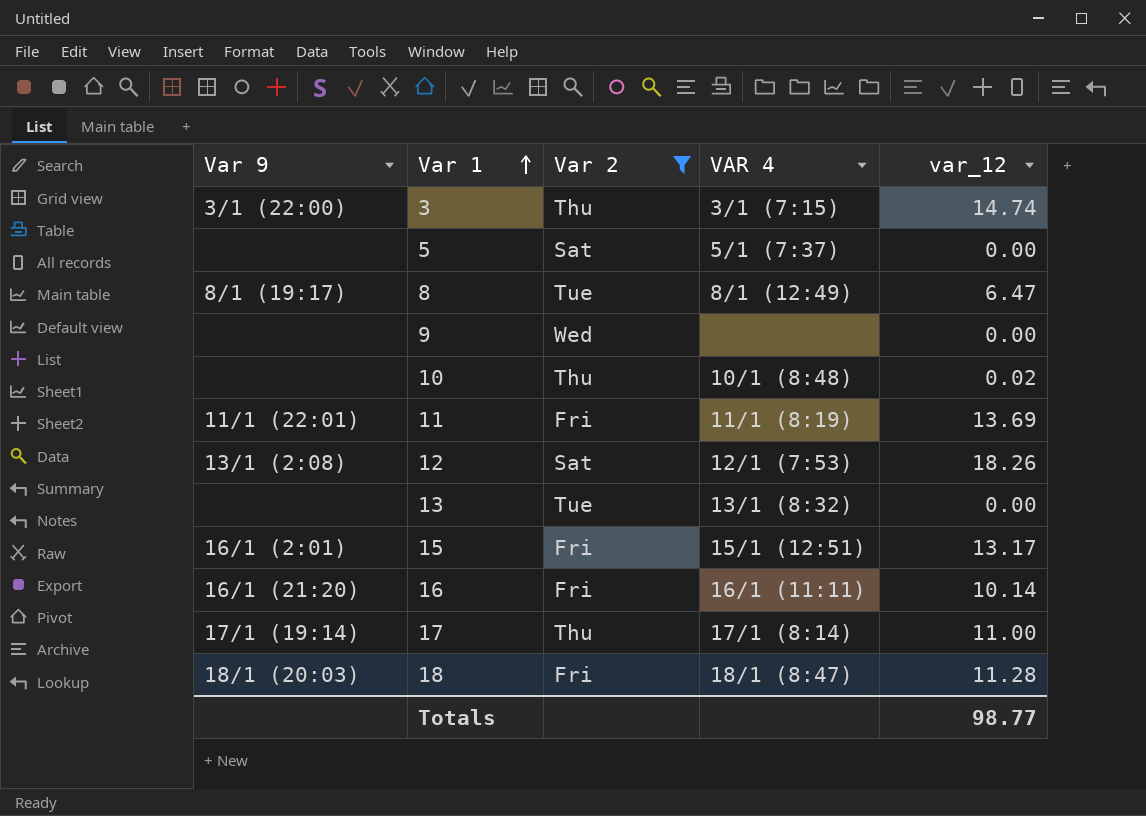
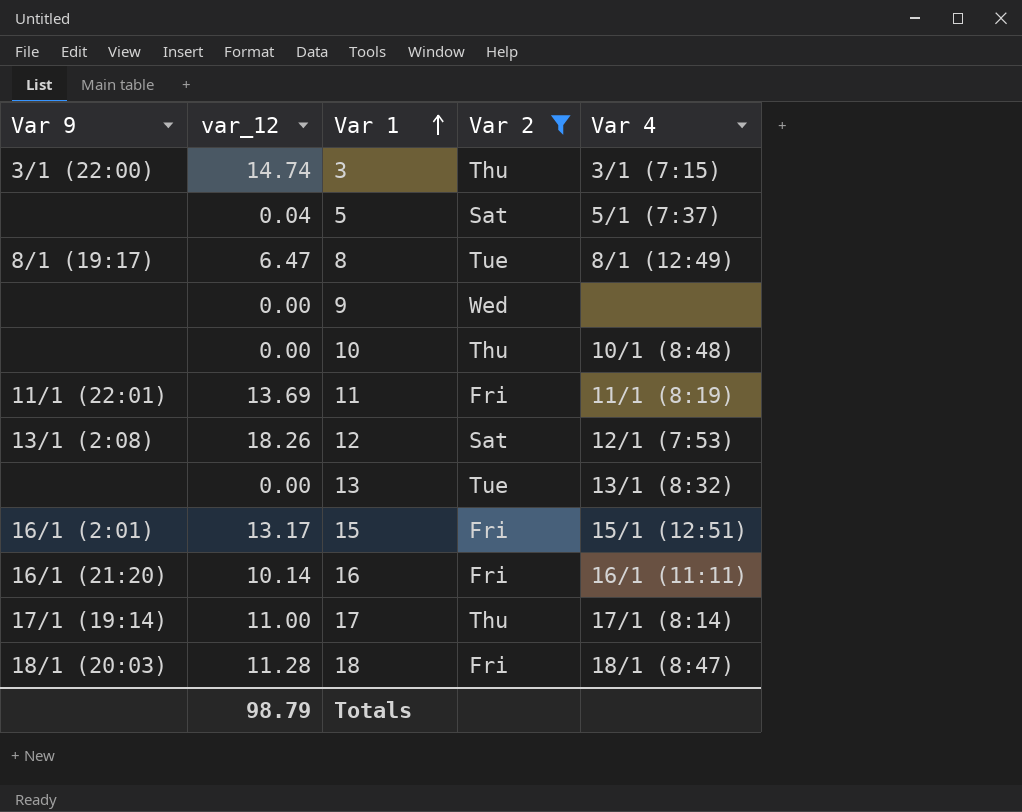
column var_12 | position: 5 -> 2
column name: VAR 4 -> Var 4
5 | var_12: 0.00 -> 0.04
10 | var_12: 0.02 -> 0.00
Totals | var_12: 98.77 -> 98.79

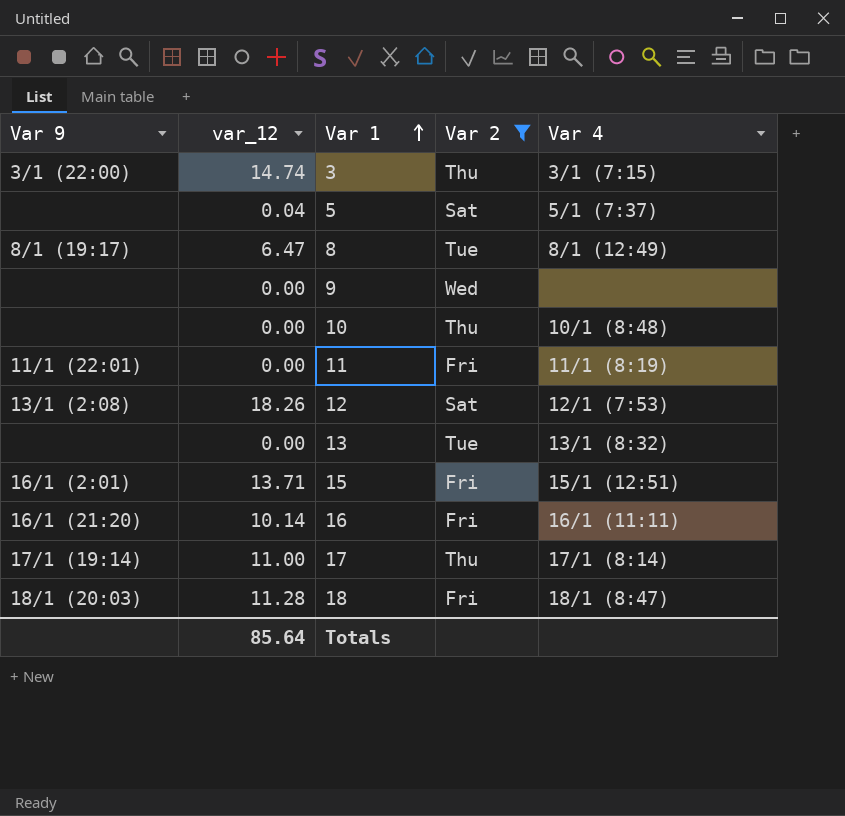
11 | var_12: 13.69 -> 0.00
15 | var_12: 13.17 -> 13.71
Totals | var_12: 98.79 -> 85.64

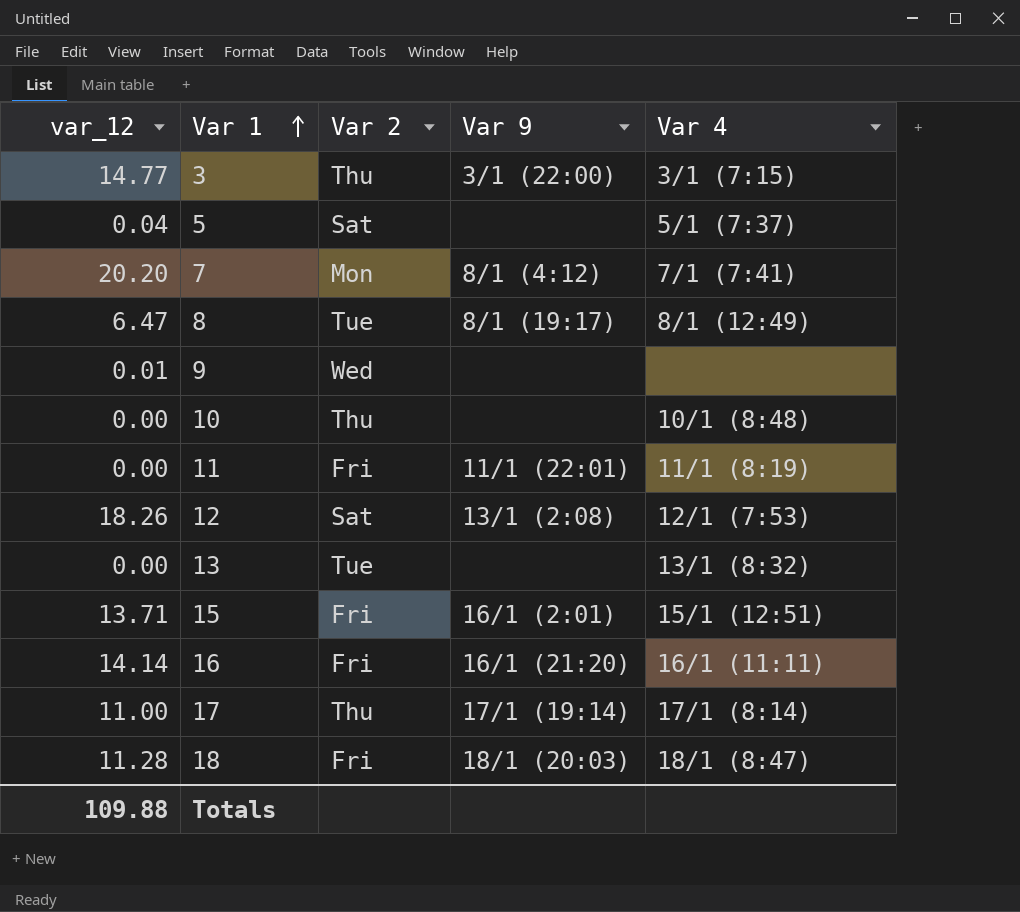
filter: Var 2 != Mon -> none
column Var 9 | position: 1 -> 4
3 | var_12: 14.74 -> 14.77
9 | var_12: 0.00 -> 0.01
16 | var_12: 10.14 -> 14.14
Totals | var_12: 85.64 -> 109.88

